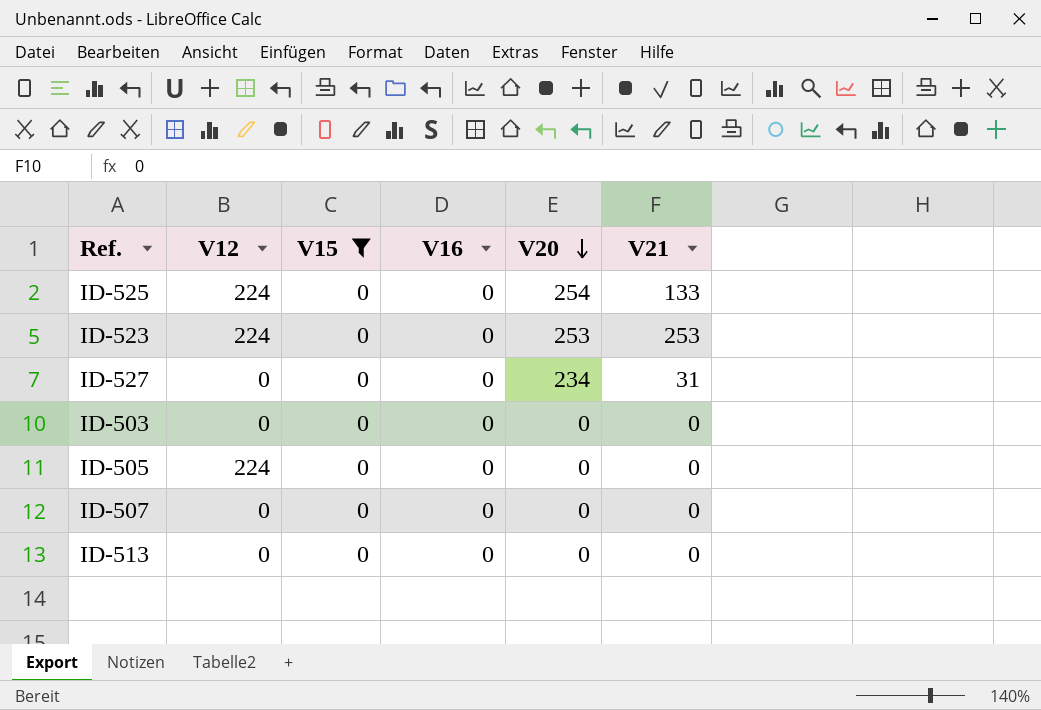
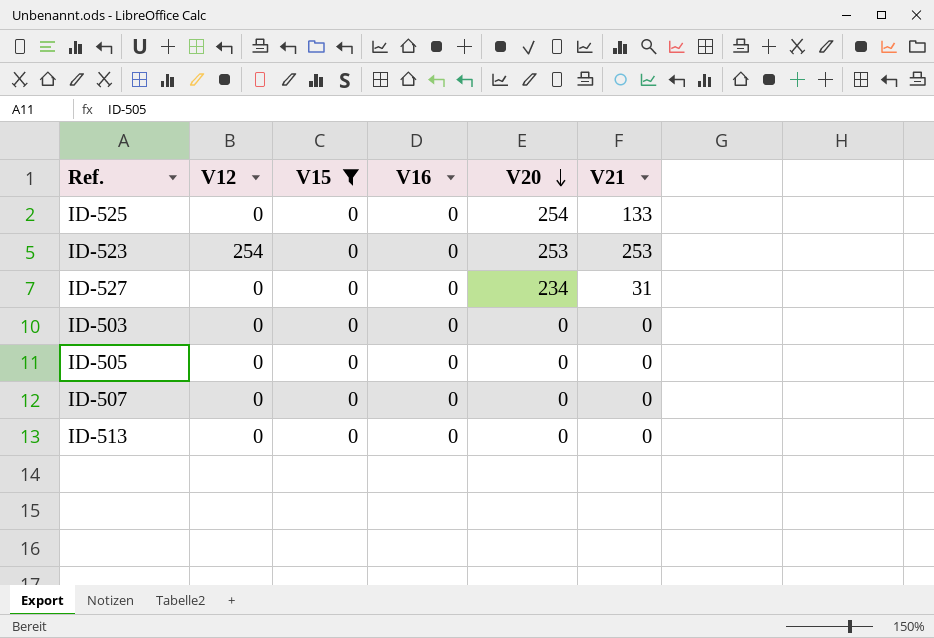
ID-525 | V12: 224 -> 0
ID-523 | V12: 224 -> 254
ID-505 | V12: 224 -> 0

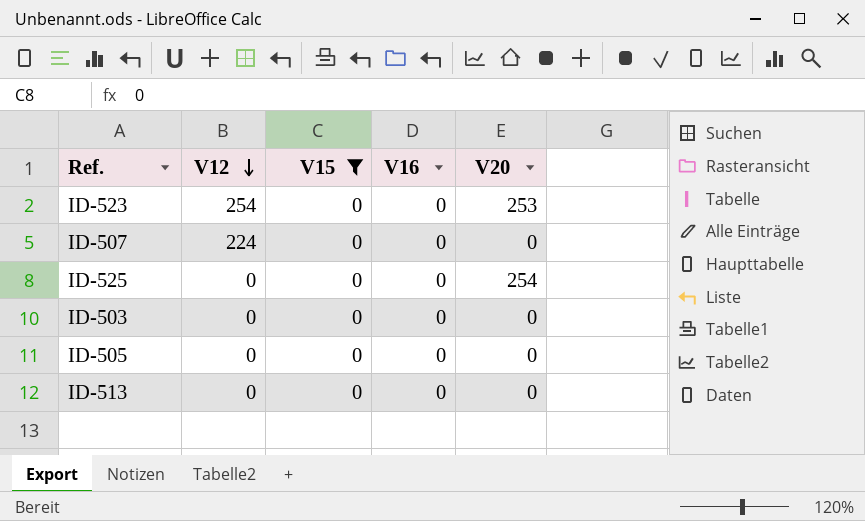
row order: V20 descending -> V12 descending
column V21 | position: 6 -> none
row ID-527: 0 | 0 | 0 | 234 | 31 -> none
ID-507 | V12: 0 -> 224

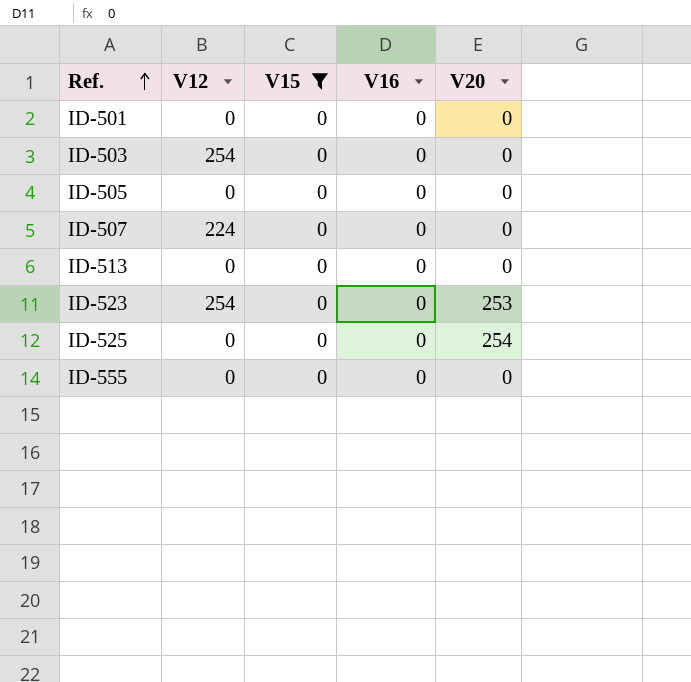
row order: V12 descending -> Ref. ascending
row ID-501: none -> 0 | 0 | 0 | 0
ID-503 | V12: 0 -> 254
row ID-555: none -> 0 | 0 | 0 | 0

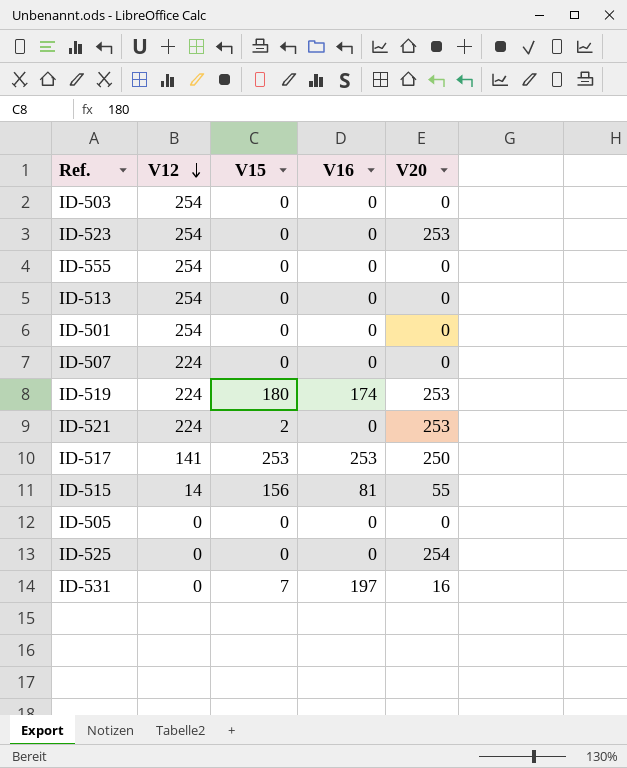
filter: V15 = 0 -> none
row order: Ref. ascending -> V12 descending
ID-555 | V12: 0 -> 254
ID-513 | V12: 0 -> 254
ID-501 | V12: 0 -> 254

